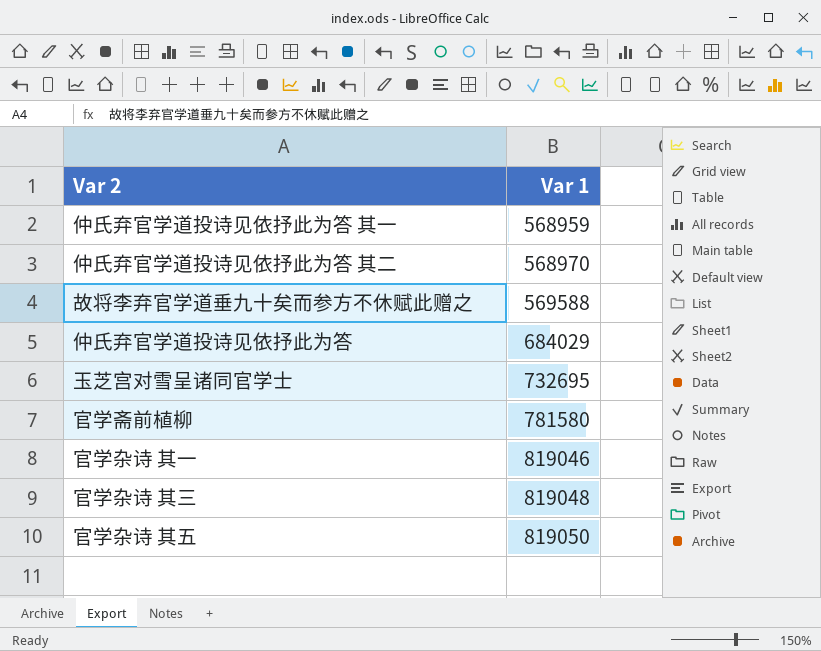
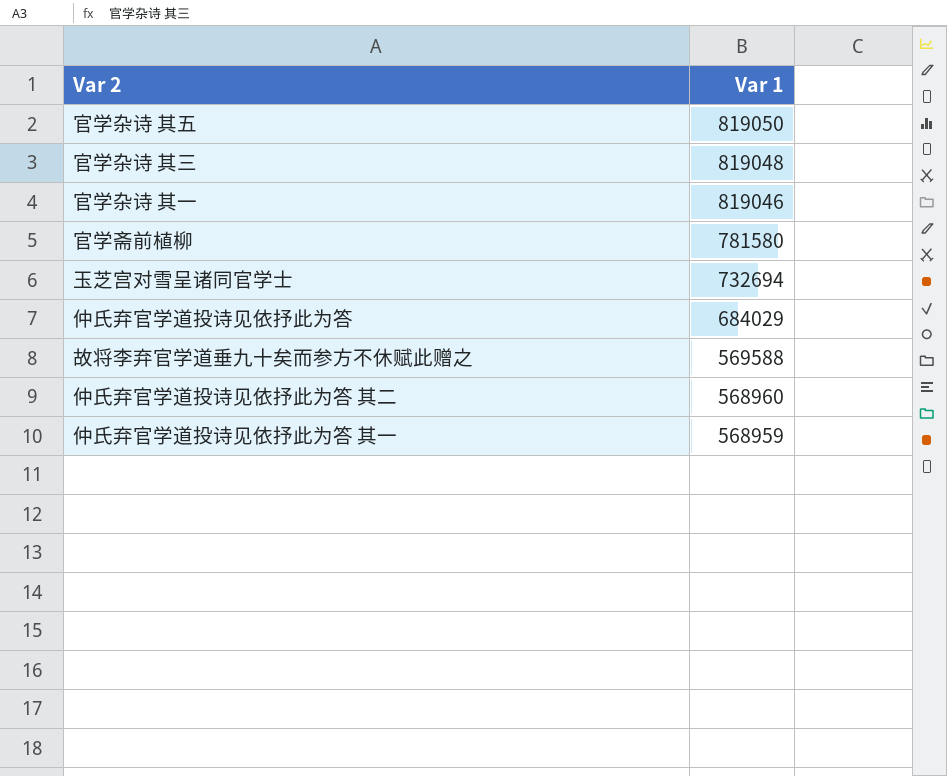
row order: Var 1 ascending -> Var 1 descending
玉芝宫对雪呈诸同官学士 | Var 1: 732695 -> 732694
仲氏弃官学道投诗见依抒此为答 其二 | Var 1: 568970 -> 568960

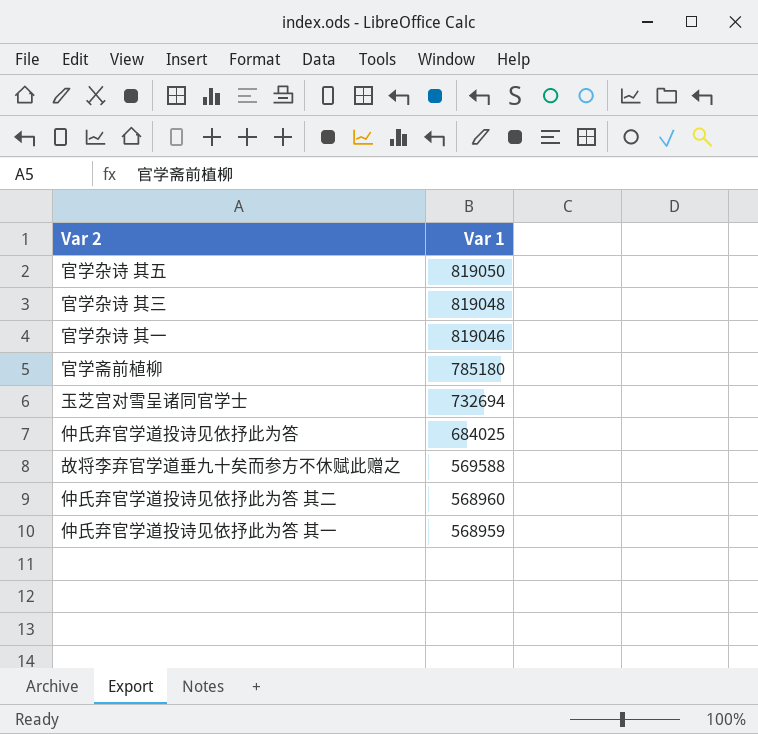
官学斋前植柳 | Var 1: 781580 -> 785180
仲氏弃官学道投诗见依抒此为答 | Var 1: 684029 -> 684025

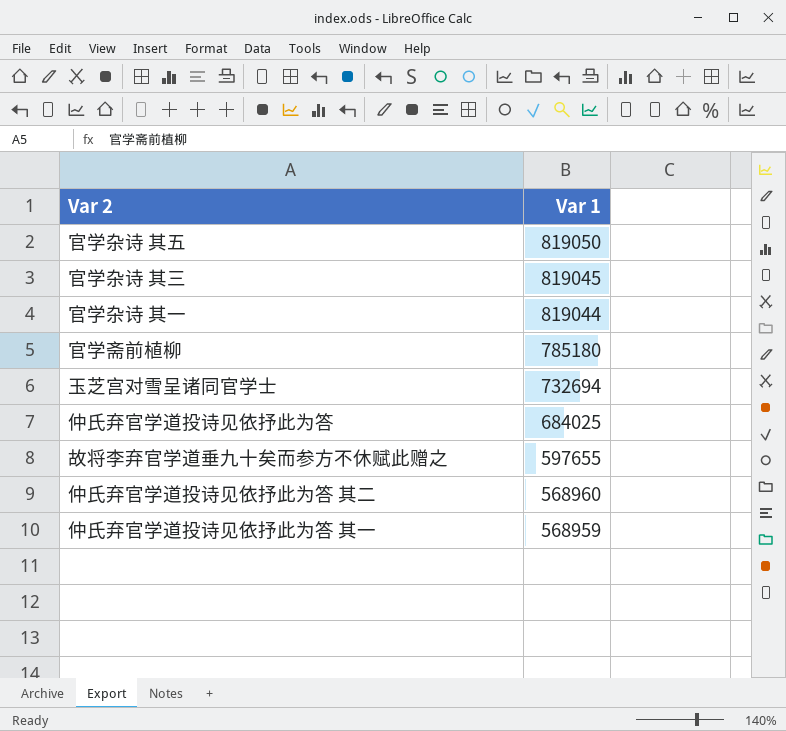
官学杂诗 其三 | Var 1: 819048 -> 819045
官学杂诗 其一 | Var 1: 819046 -> 819044
故将李弃官学道垂九十矣而参方不休赋此赠之 | Var 1: 569588 -> 597655

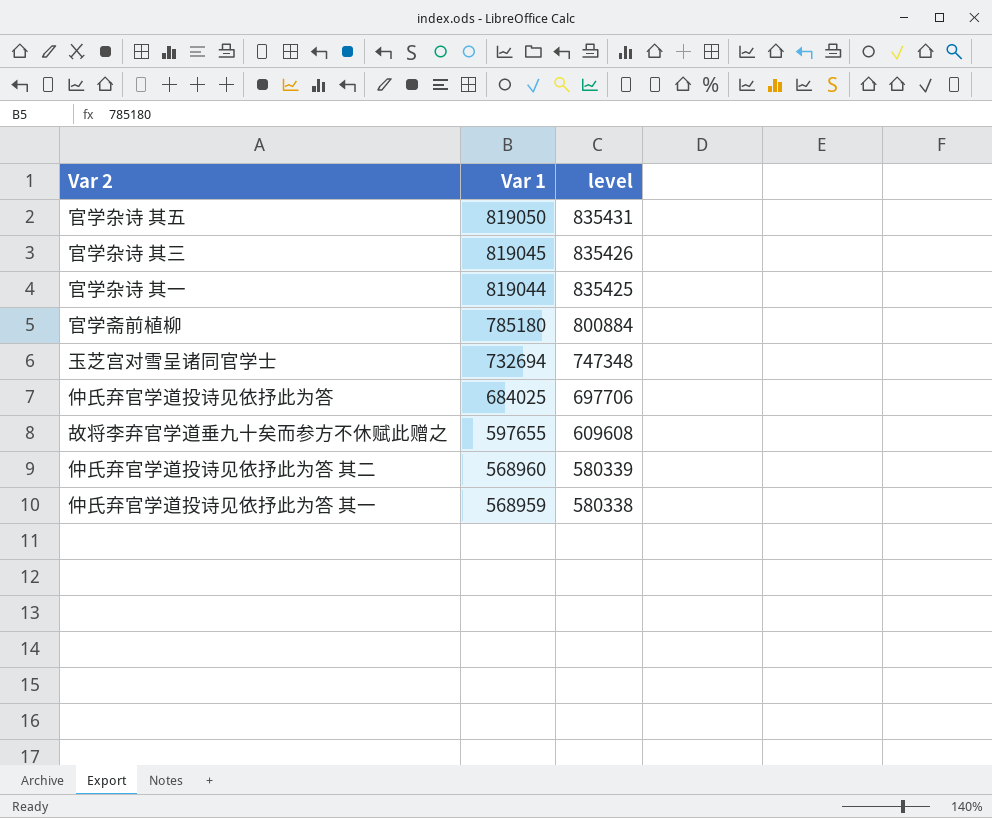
column level | formula: none -> [Var 1] * 1.02

